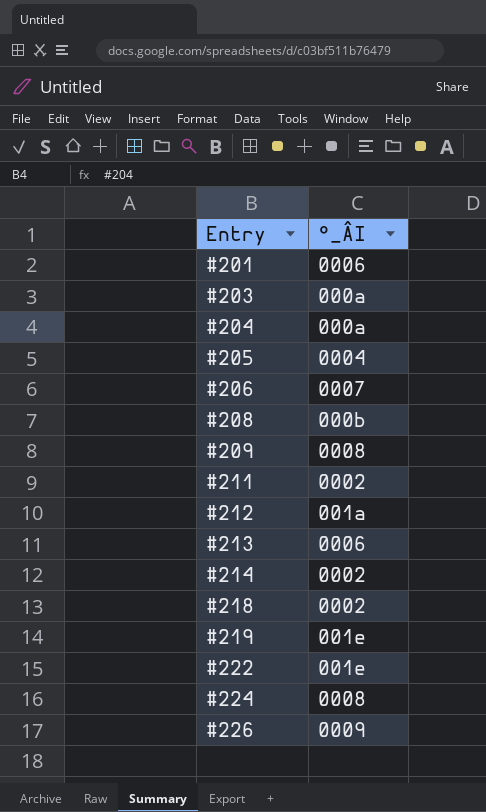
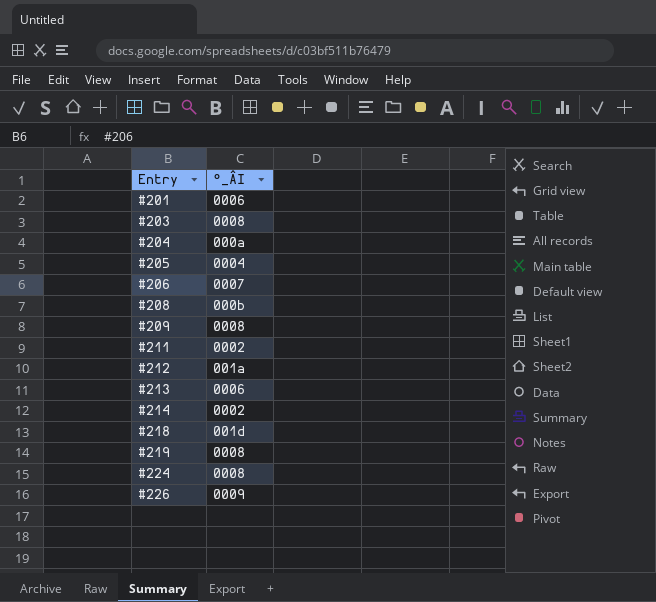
row #222: 001e -> none
#203 | °_ÂI: 000a -> 0008
#218 | °_ÂI: 0002 -> 001d
#219 | °_ÂI: 001e -> 0008

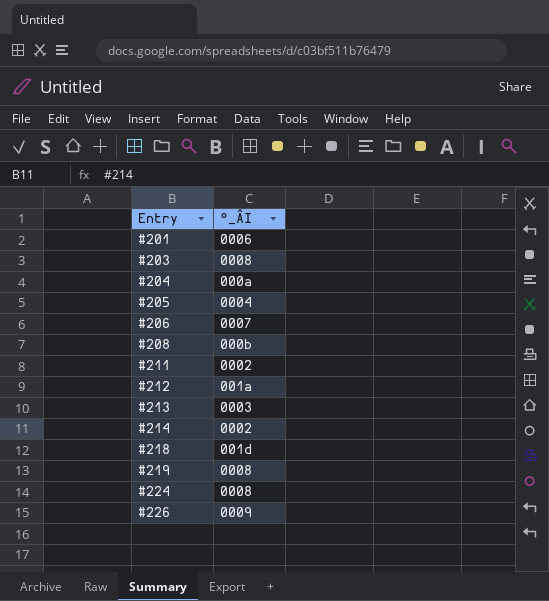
row #209: 0008 -> none
#213 | °_ÂI: 0006 -> 0003

